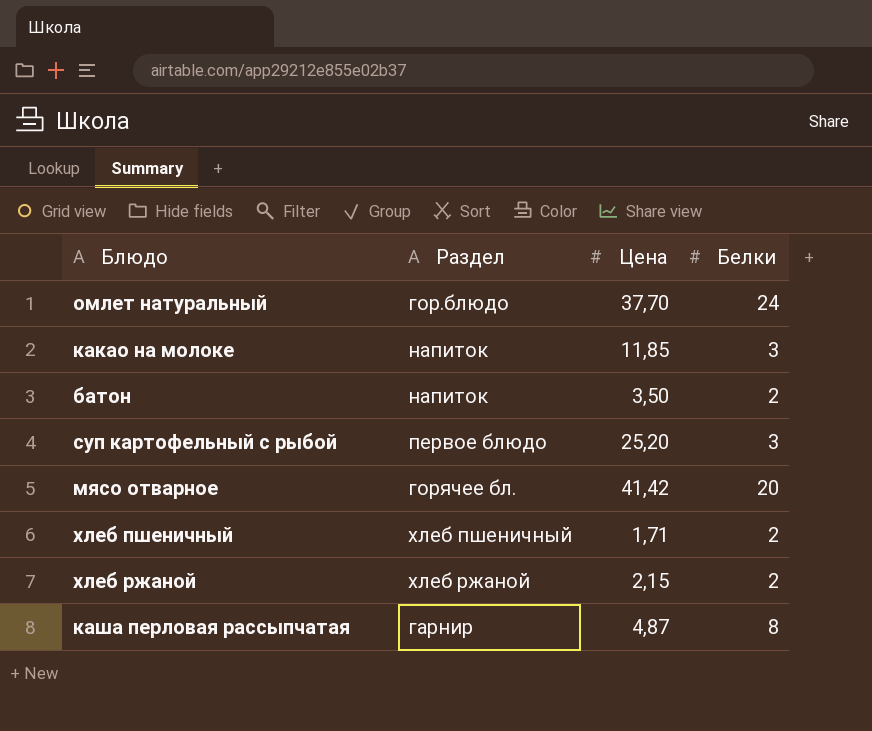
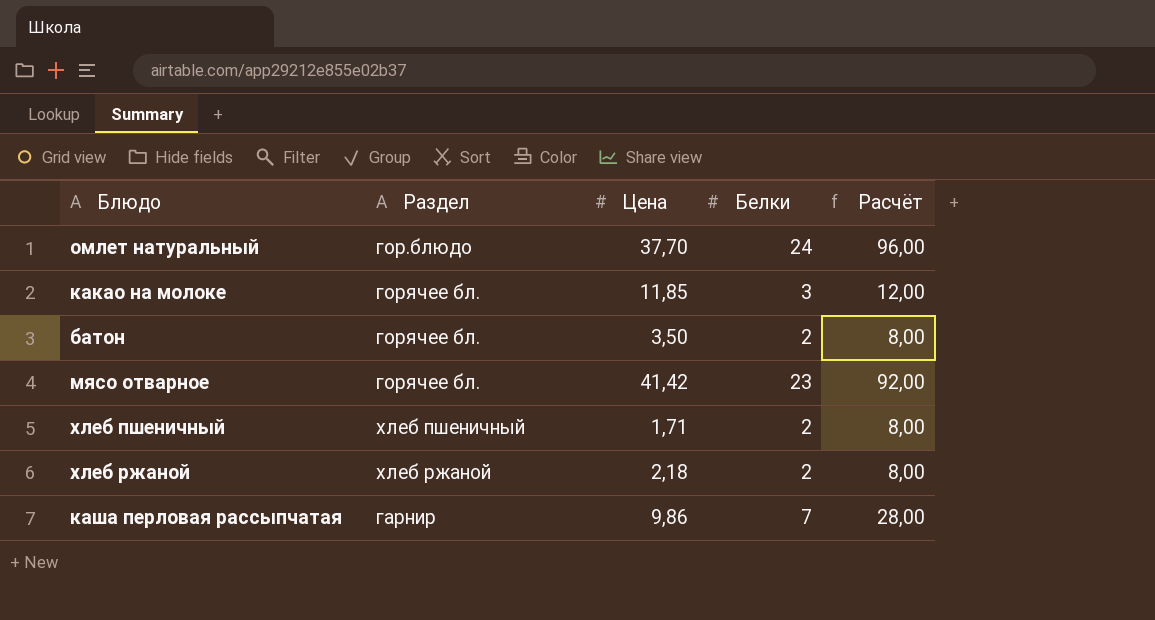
column Расчёт | formula: none -> [Белки] * 4
row суп картофельный с рыбой: первое блюдо | 25,20 | 3 -> none
какао на молоке | Раздел: напиток -> горячее бл.
батон | Раздел: напиток -> горячее бл.
мясо отварное | Белки: 20 -> 23
хлеб ржаной | Цена: 2,15 -> 2,18
каша перловая рассыпчатая | Цена: 4,87 -> 9,86
каша перловая рассыпчатая | Белки: 8 -> 7

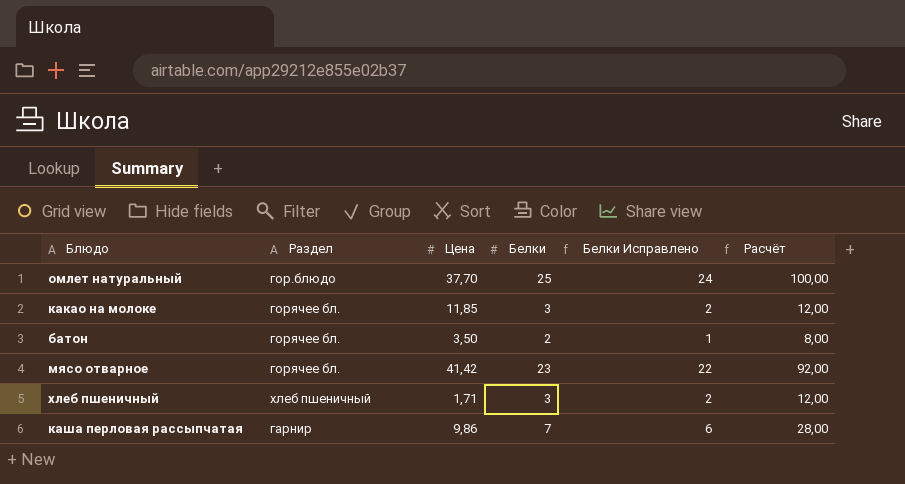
column Белки Исправлено | formula: none -> [Белки] - 1
row хлеб ржаной: хлеб ржаной | 2,18 | 2 | 8,00 -> none
омлет натуральный | Белки: 24 -> 25
омлет натуральный | Расчёт: 96,00 -> 100,00
хлеб пшеничный | Белки: 2 -> 3
хлеб пшеничный | Расчёт: 8,00 -> 12,00

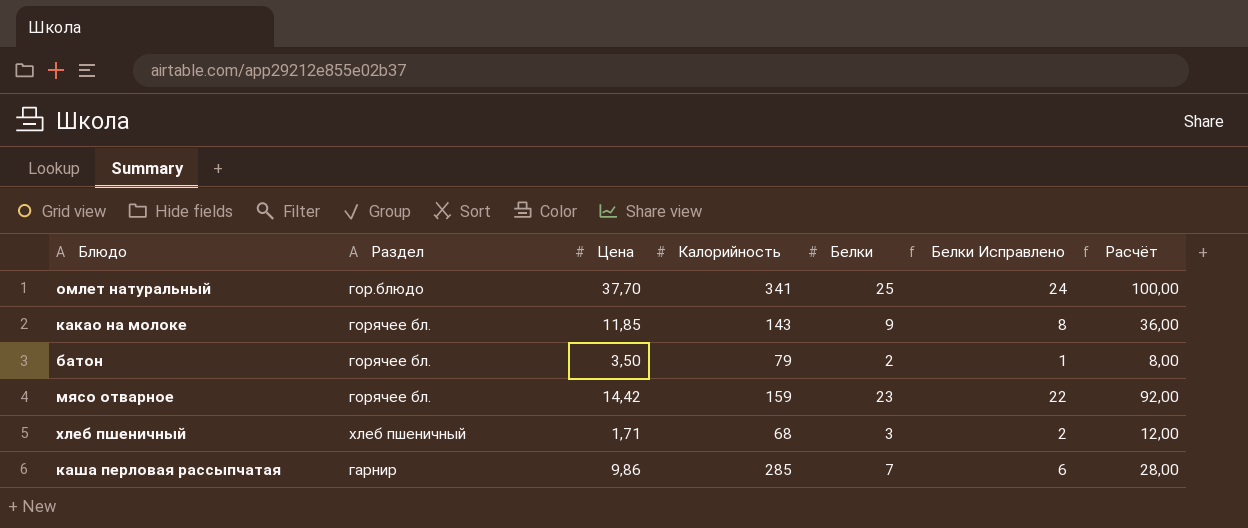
column Калорийность | position: none -> 4
какао на молоке | Белки: 3 -> 9
какао на молоке | Белки Исправлено: 2 -> 8
какао на молоке | Расчёт: 12,00 -> 36,00
мясо отварное | Цена: 41,42 -> 14,42

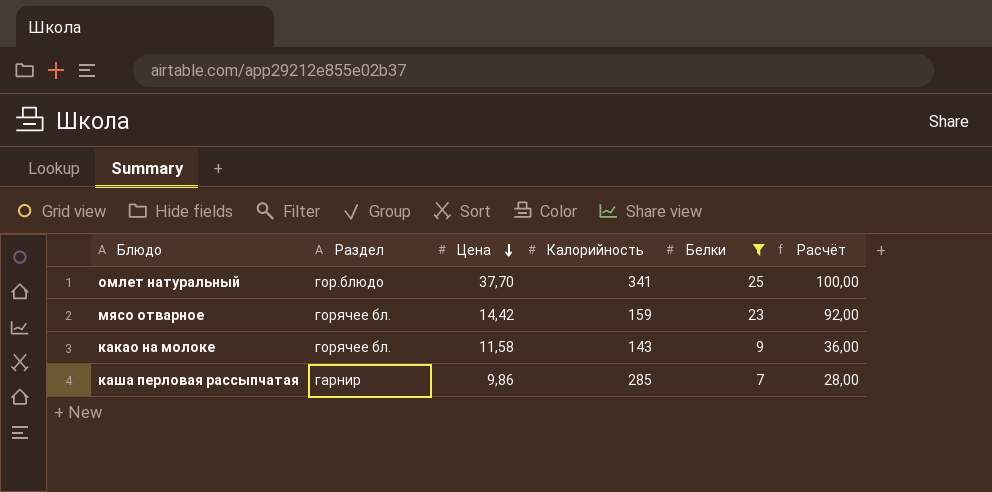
filter: none -> Белки >= 7
row order: none -> Цена descending
column Белки Исправлено | formula: [Белки] - 1 -> none
какао на молоке | Цена: 11,85 -> 11,58

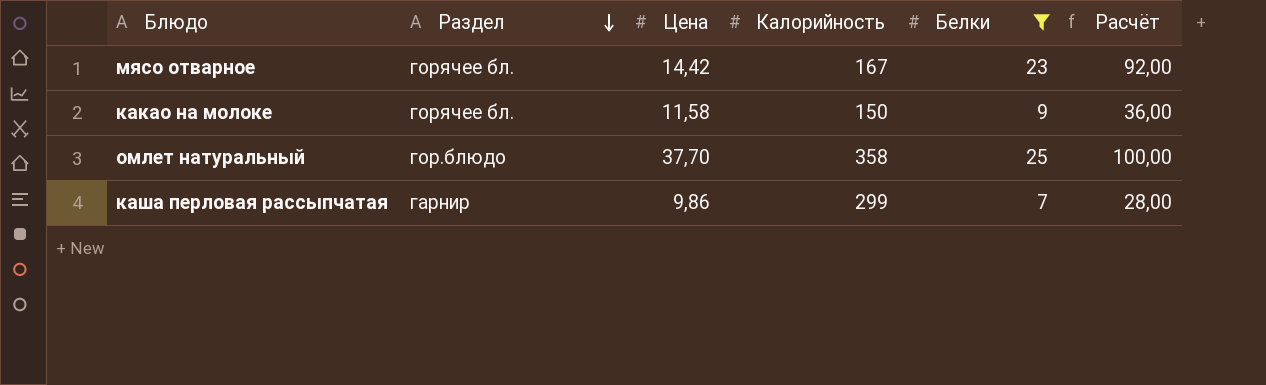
row order: Цена descending -> Раздел descending
мясо отварное | Калорийность: 159 -> 167
какао на молоке | Калорийность: 143 -> 150
омлет натуральный | Калорийность: 341 -> 358
каша перловая рассыпчатая | Калорийность: 285 -> 299

